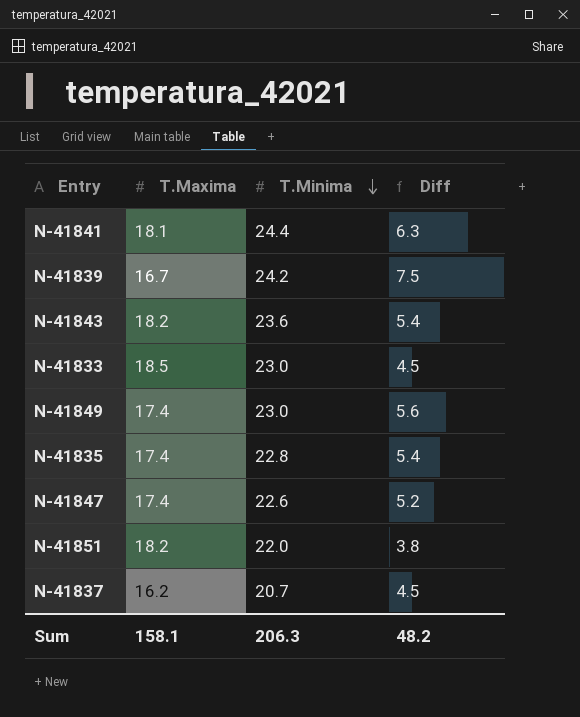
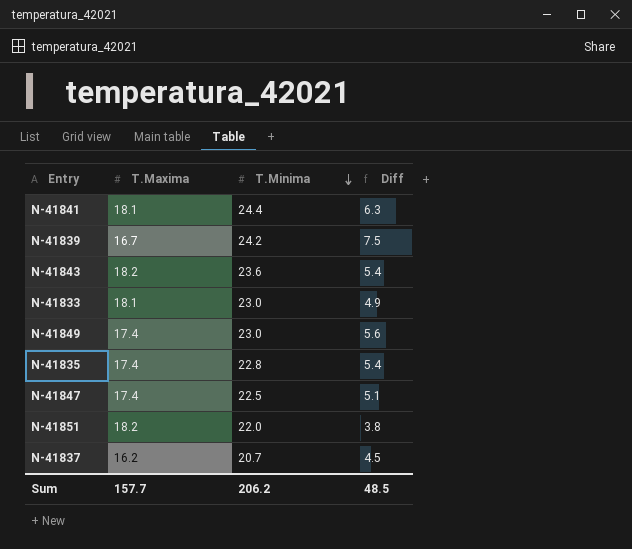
N-41833 | T.Maxima: 18.5 -> 18.1
N-41833 | Diff: 4.5 -> 4.9
N-41847 | T.Minima: 22.6 -> 22.5
N-41847 | Diff: 5.2 -> 5.1
Sum | T.Maxima: 158.1 -> 157.7
Sum | T.Minima: 206.3 -> 206.2
Sum | Diff: 48.2 -> 48.5

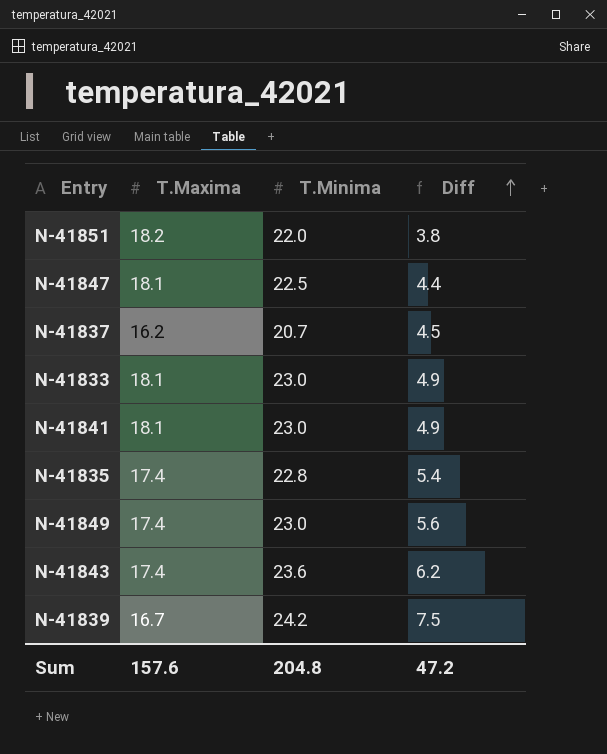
row order: T.Minima descending -> Diff ascending
N-41847 | T.Maxima: 17.4 -> 18.1
N-41847 | Diff: 5.1 -> 4.4
N-41841 | T.Minima: 24.4 -> 23.0
N-41841 | Diff: 6.3 -> 4.9
N-41843 | T.Maxima: 18.2 -> 17.4
N-41843 | Diff: 5.4 -> 6.2
Sum | T.Maxima: 157.7 -> 157.6
Sum | T.Minima: 206.2 -> 204.8
Sum | Diff: 48.5 -> 47.2

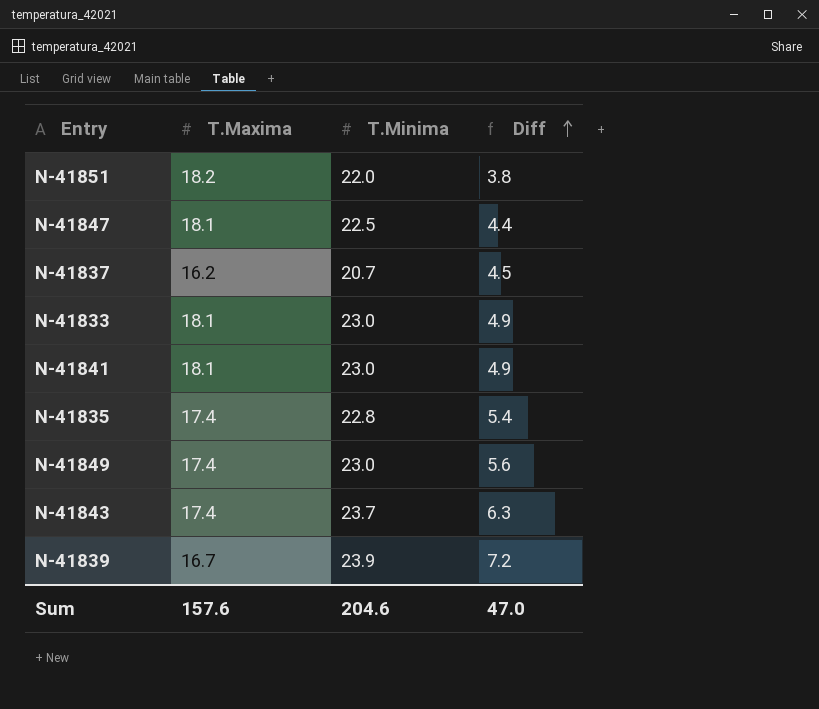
N-41843 | T.Minima: 23.6 -> 23.7
N-41843 | Diff: 6.2 -> 6.3
N-41839 | T.Minima: 24.2 -> 23.9
N-41839 | Diff: 7.5 -> 7.2
Sum | T.Minima: 204.8 -> 204.6
Sum | Diff: 47.2 -> 47.0

